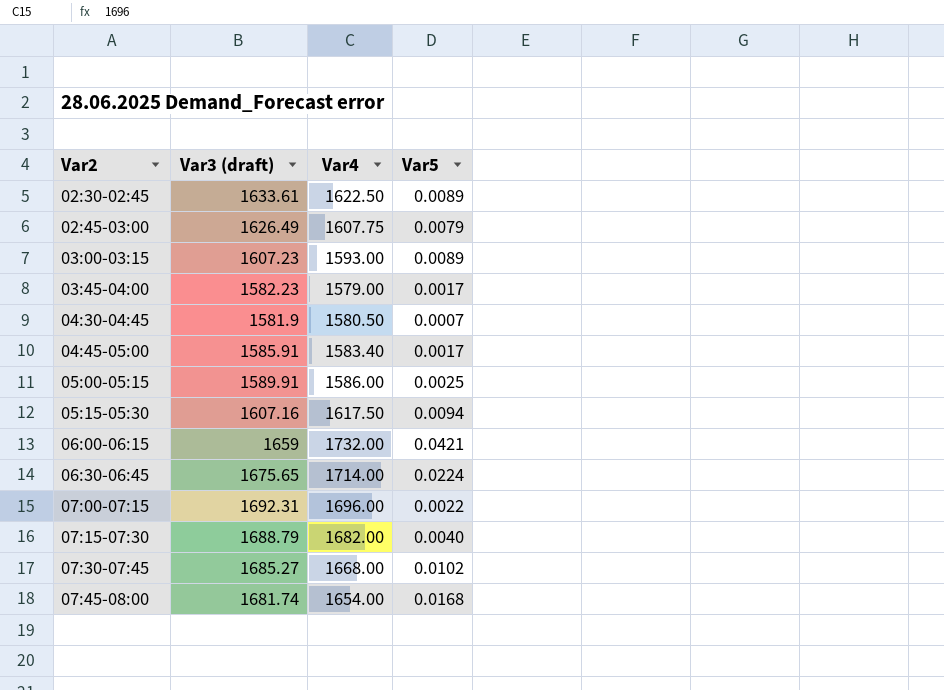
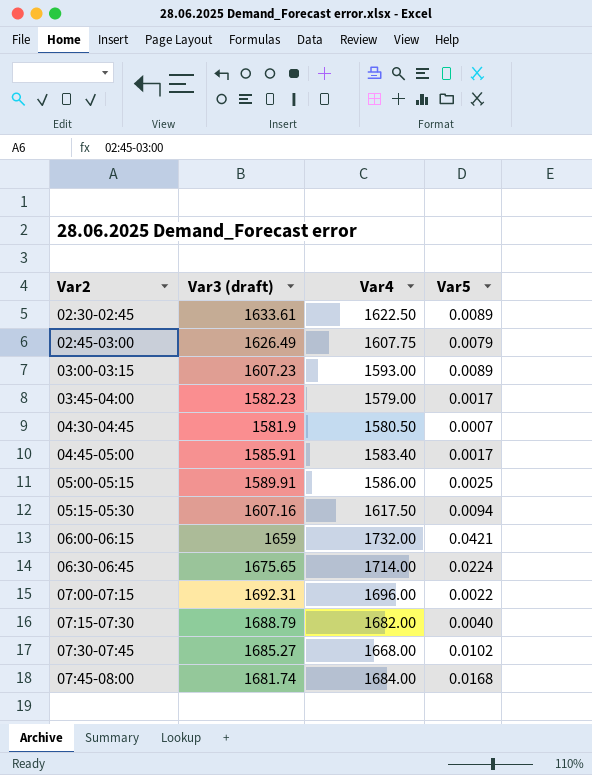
07:45-08:00 | Var4: 1654.00 -> 1684.00

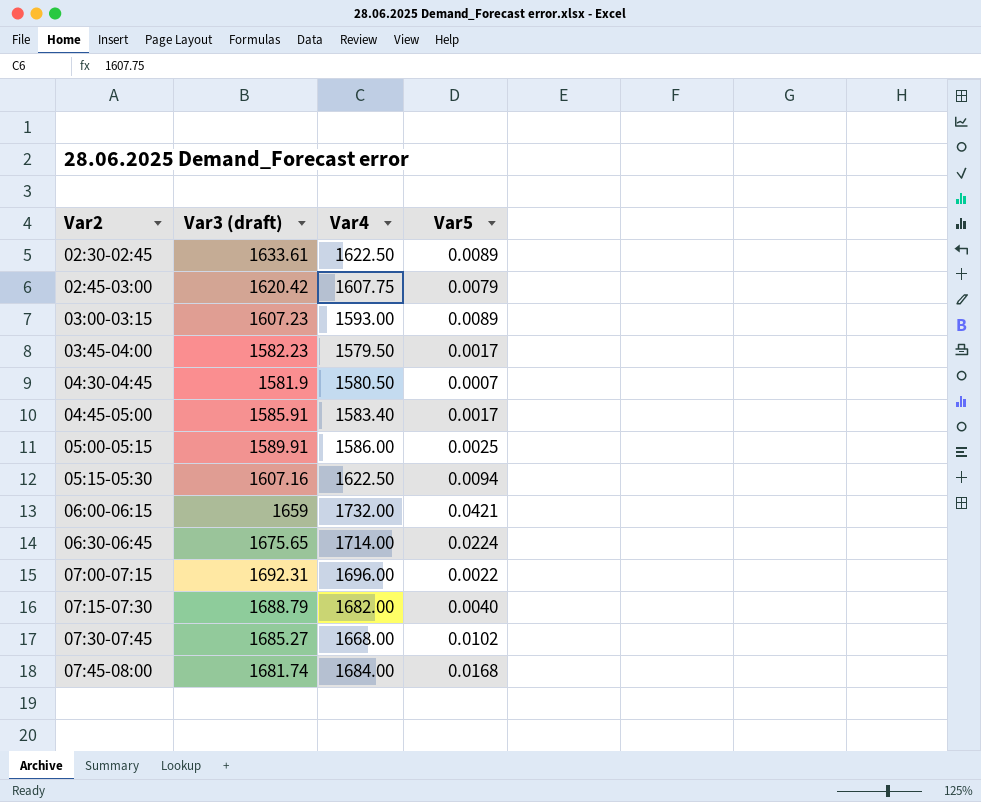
02:45-03:00 | Var3 (draft): 1626.49 -> 1620.42
03:45-04:00 | Var4: 1579.00 -> 1579.50
05:15-05:30 | Var4: 1617.50 -> 1622.50

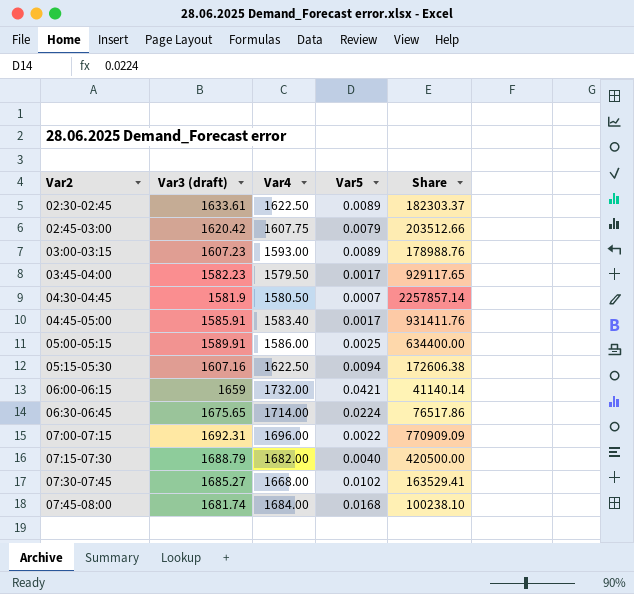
column Share | formula: none -> [Var4] / [Var5]

